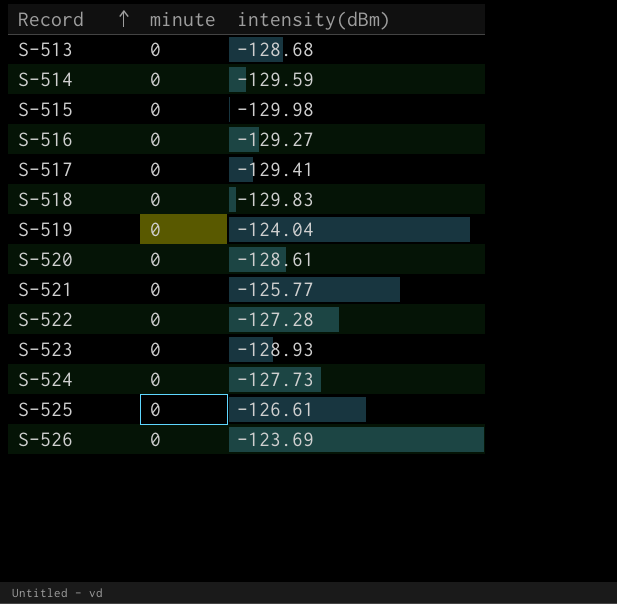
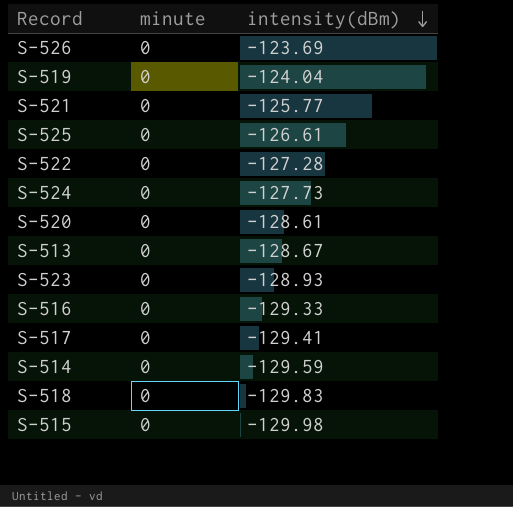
row order: Record ascending -> intensity(dBm) descending
S-513 | intensity(dBm): -128.68 -> -128.67
S-516 | intensity(dBm): -129.27 -> -129.33

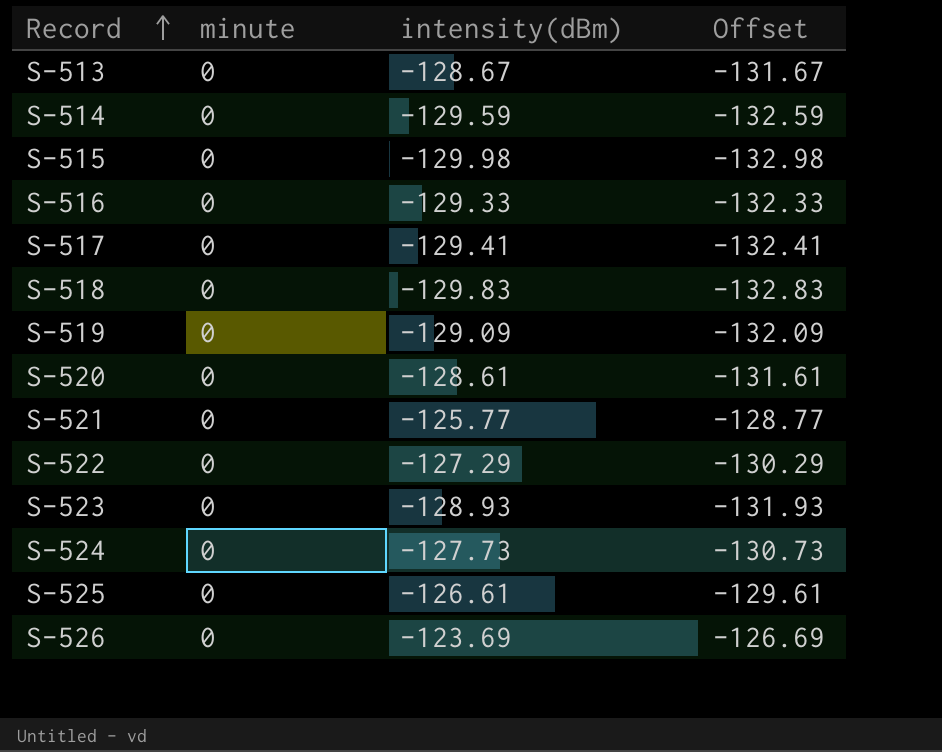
row order: intensity(dBm) descending -> Record ascending
column Offset | formula: none -> [intensity(dBm)] - 3
S-519 | intensity(dBm): -124.04 -> -129.09
S-522 | intensity(dBm): -127.28 -> -127.29

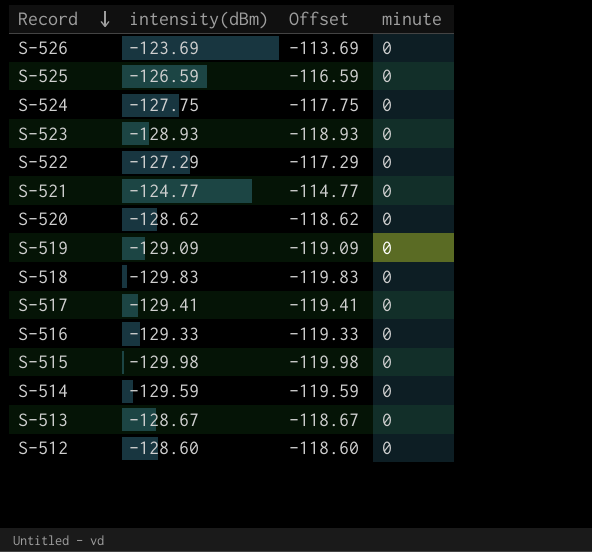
row order: Record ascending -> Record descending
column Offset | formula: [intensity(dBm)] - 3 -> [intensity(dBm)] + 10
column minute | position: 2 -> 4
S-525 | intensity(dBm): -126.61 -> -126.59
S-524 | intensity(dBm): -127.73 -> -127.75
S-521 | intensity(dBm): -125.77 -> -124.77
S-520 | intensity(dBm): -128.61 -> -128.62
row S-512: none -> -128.60 | -118.60 | 0

